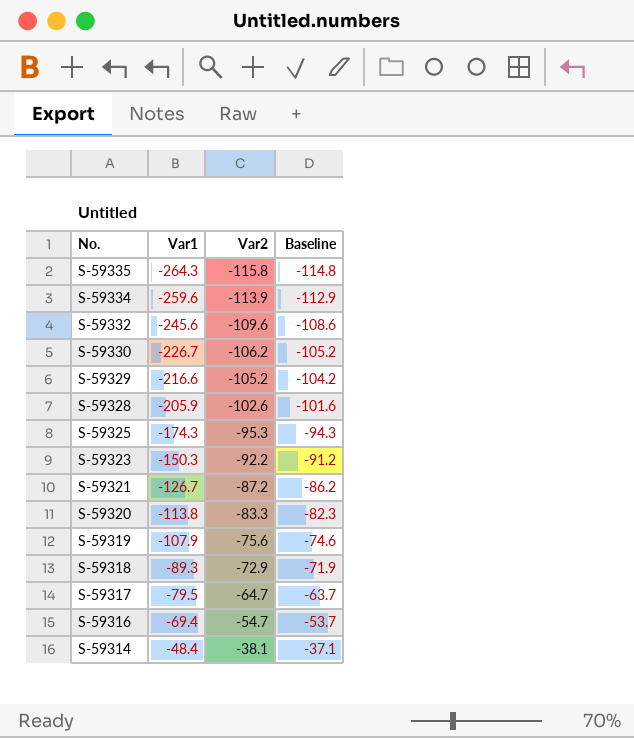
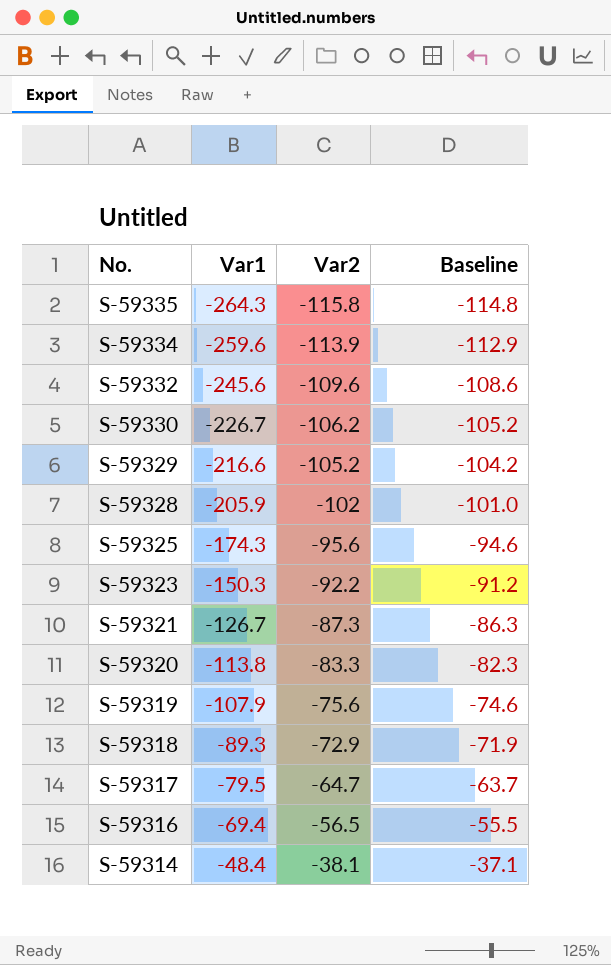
S-59328 | Var2: -102.6 -> -102
S-59328 | Baseline: -101.6 -> -101.0
S-59325 | Var2: -95.3 -> -95.6
S-59325 | Baseline: -94.3 -> -94.6
S-59321 | Var2: -87.2 -> -87.3
S-59321 | Baseline: -86.2 -> -86.3
S-59316 | Var2: -54.7 -> -56.5
S-59316 | Baseline: -53.7 -> -55.5

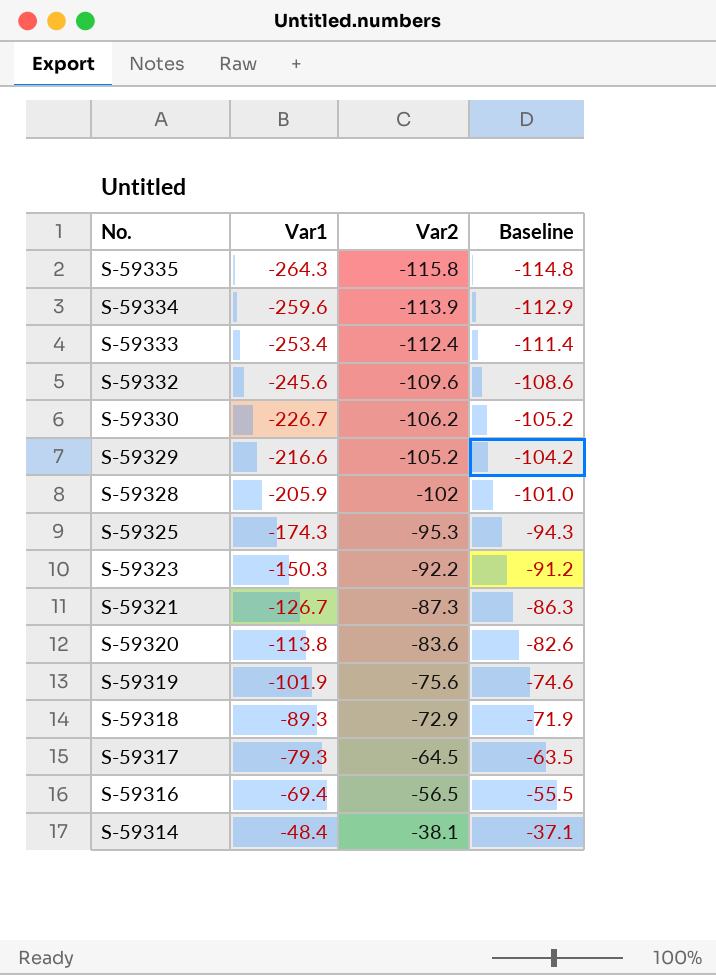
row S-59333: none -> -253.4 | -112.4 | -111.4
S-59325 | Var2: -95.6 -> -95.3
S-59325 | Baseline: -94.6 -> -94.3
S-59320 | Var2: -83.3 -> -83.6
S-59320 | Baseline: -82.3 -> -82.6
S-59319 | Var1: -107.9 -> -101.9
S-59317 | Var1: -79.5 -> -79.3
S-59317 | Var2: -64.7 -> -64.5
S-59317 | Baseline: -63.7 -> -63.5

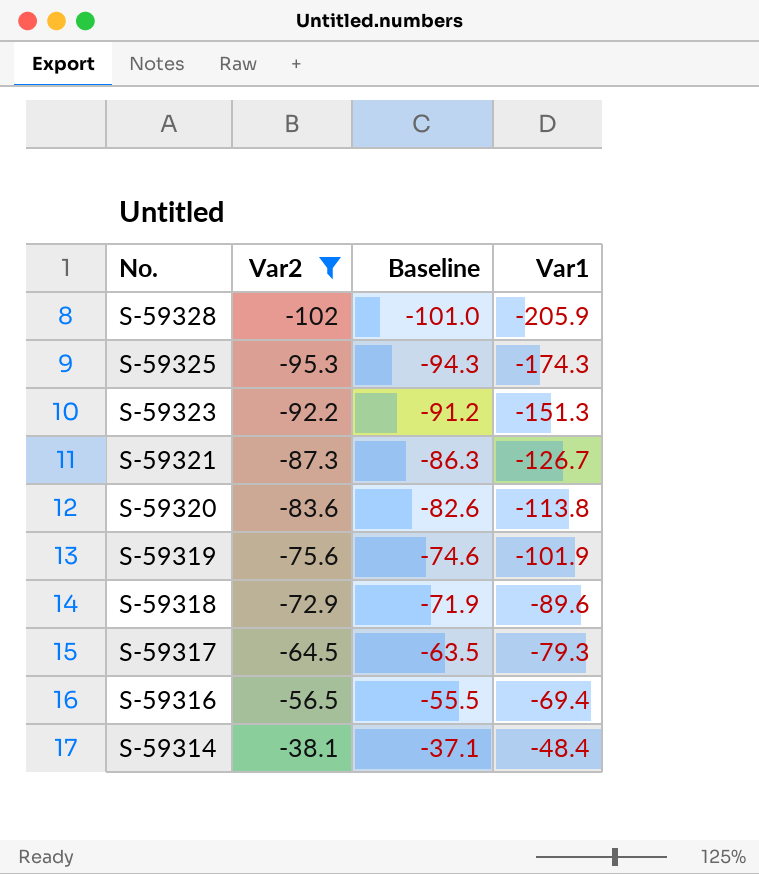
filter: none -> Var2 >= -102
column Var1 | position: 2 -> 4
S-59323 | Var1: -150.3 -> -151.3
S-59318 | Var1: -89.3 -> -89.6

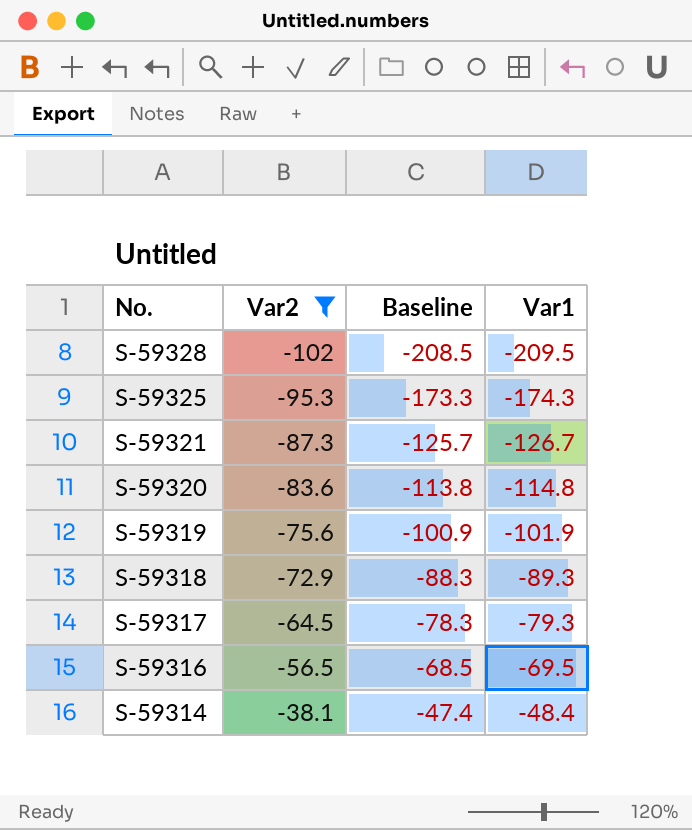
column Baseline | formula: [Var2] + 1 -> [Var1] + 1
row S-59323: -92.2 | -91.2 | -151.3 -> none
S-59328 | Var1: -205.9 -> -209.5
S-59320 | Var1: -113.8 -> -114.8
S-59318 | Var1: -89.6 -> -89.3
S-59316 | Var1: -69.4 -> -69.5

